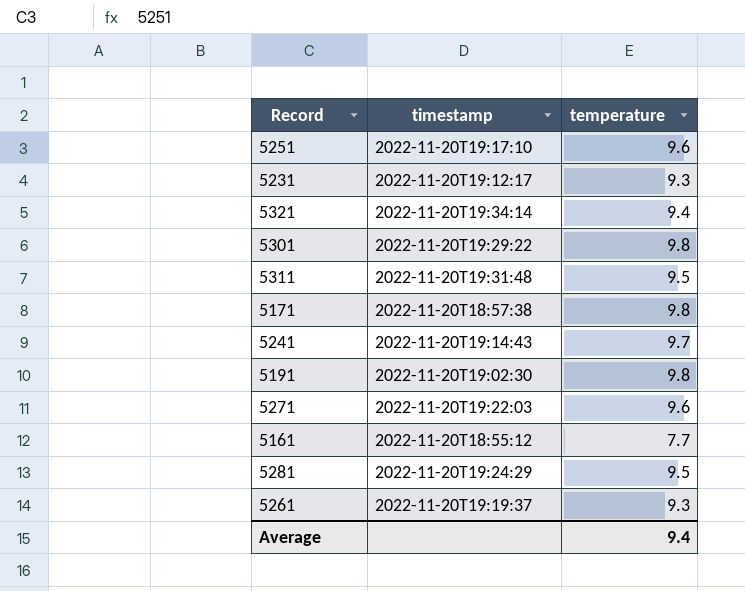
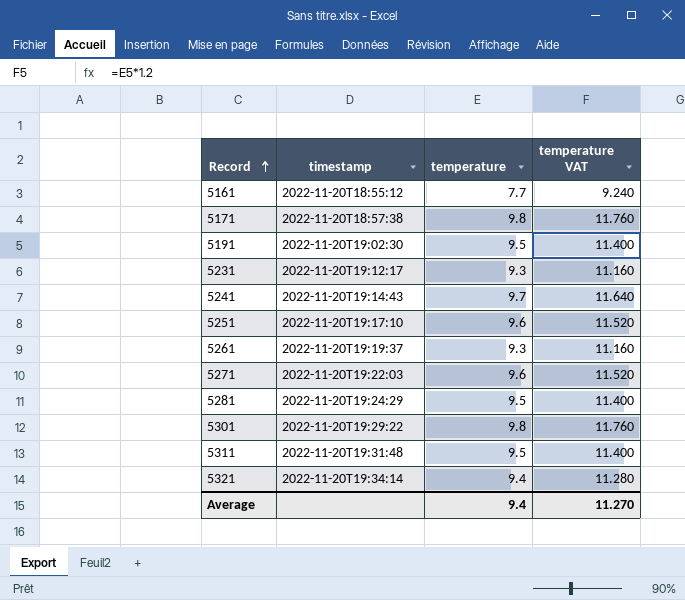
row order: none -> Record ascending
column temperature VAT | formula: none -> [temperature] * 1.2
5191 | temperature: 9.8 -> 9.5

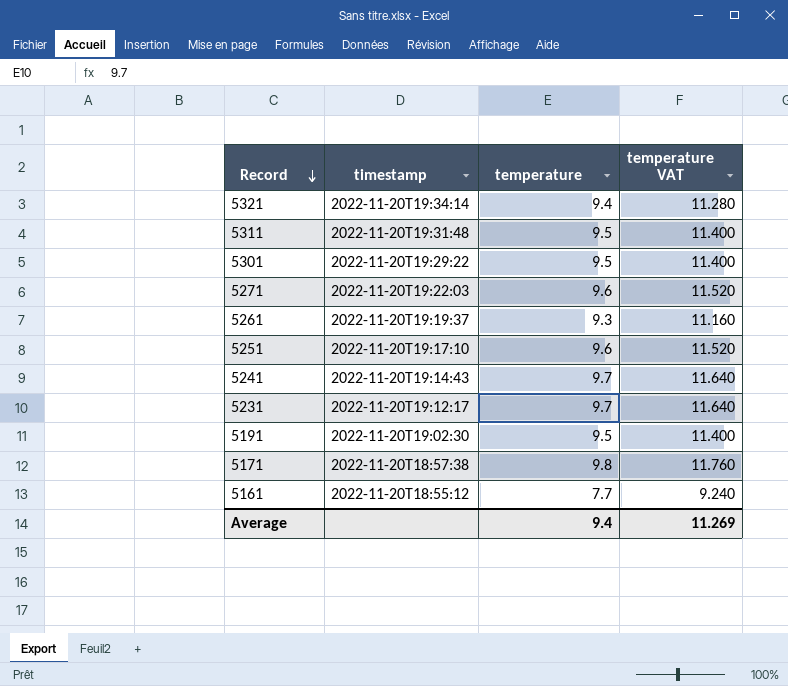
row order: Record ascending -> Record descending
row 5281: 2022-11-20T19:24:29 | 9.5 | 11.400 -> none
5301 | temperature: 9.8 -> 9.5
5301 | temperature VAT: 11.760 -> 11.400
5231 | temperature: 9.3 -> 9.7
5231 | temperature VAT: 11.160 -> 11.640
Average | temperature VAT: 11.270 -> 11.269

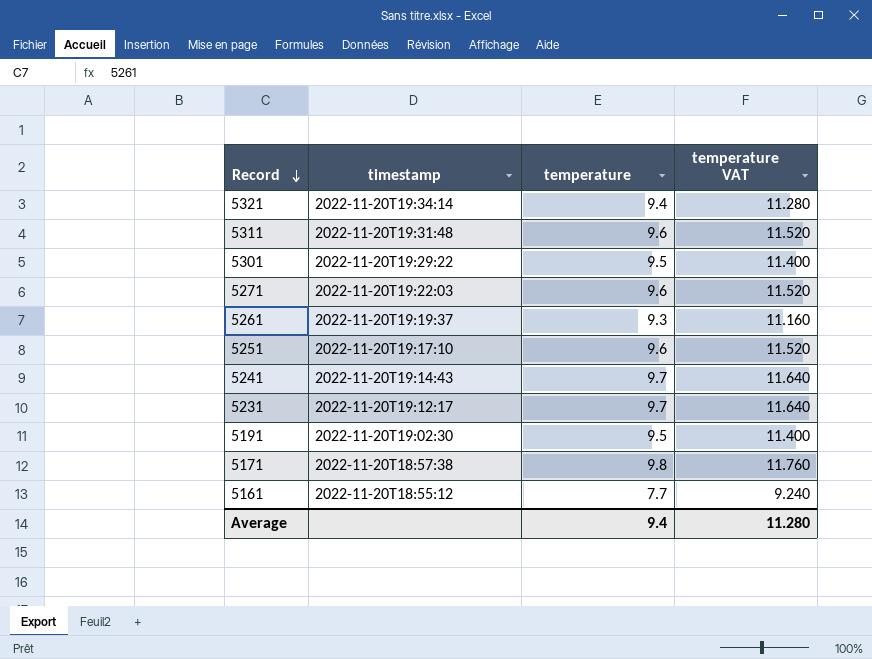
5311 | temperature: 9.5 -> 9.6
5311 | temperature VAT: 11.400 -> 11.520
Average | temperature VAT: 11.269 -> 11.280

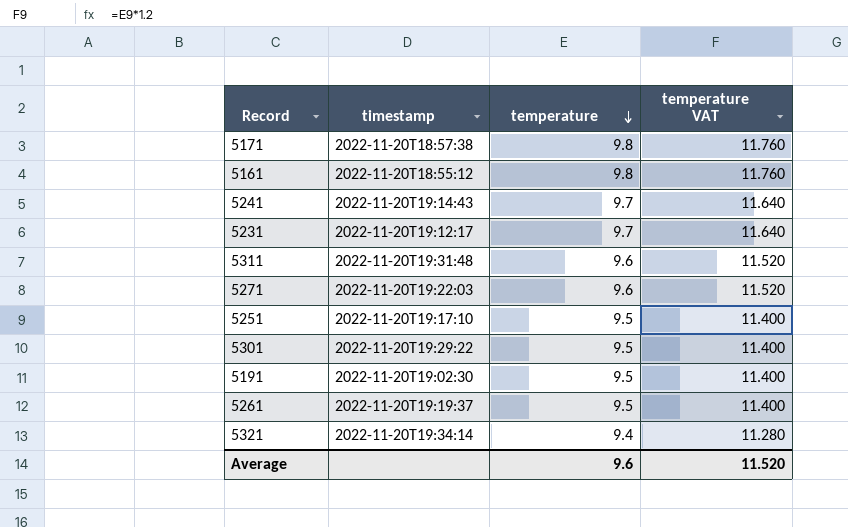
row order: Record descending -> temperature descending
5161 | temperature: 7.7 -> 9.8
5161 | temperature VAT: 9.240 -> 11.760
5251 | temperature: 9.6 -> 9.5
5251 | temperature VAT: 11.520 -> 11.400
5261 | temperature: 9.3 -> 9.5
5261 | temperature VAT: 11.160 -> 11.400
Average | temperature: 9.4 -> 9.6
Average | temperature VAT: 11.280 -> 11.520

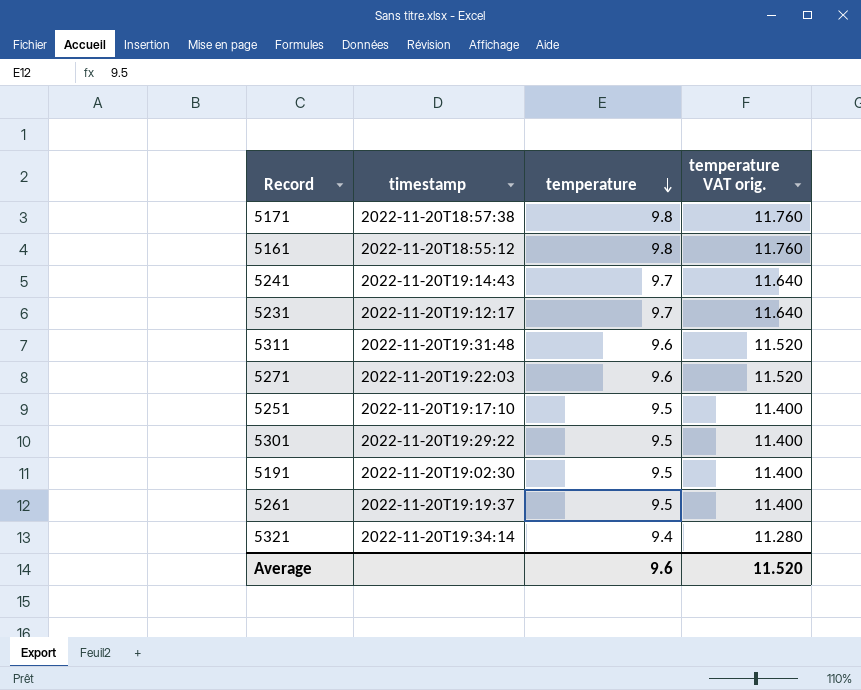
column name: temperature VAT -> temperature VAT orig.

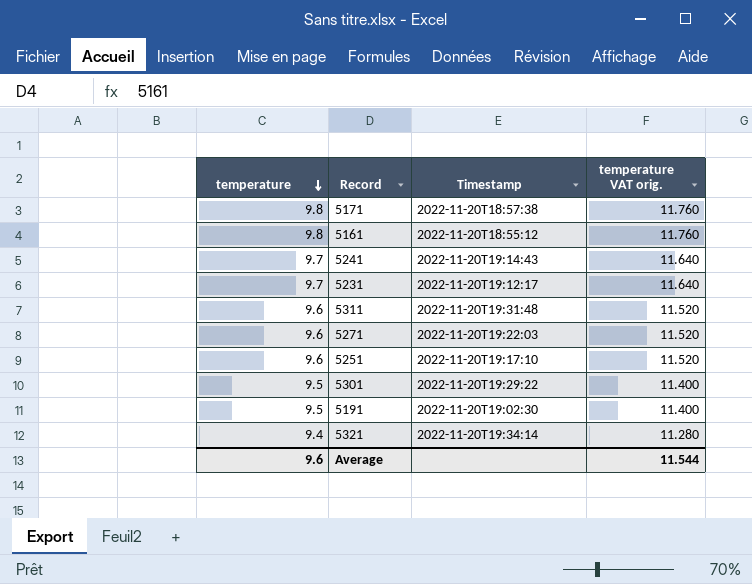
column temperature | position: 3 -> 1
column name: timestamp -> Timestamp
row 5261: 2022-11-20T19:19:37 | 9.5 | 11.400 -> none
5251 | temperature: 9.5 -> 9.6
5251 | temperature VAT orig.: 11.400 -> 11.520
Average | temperature VAT orig.: 11.520 -> 11.544

